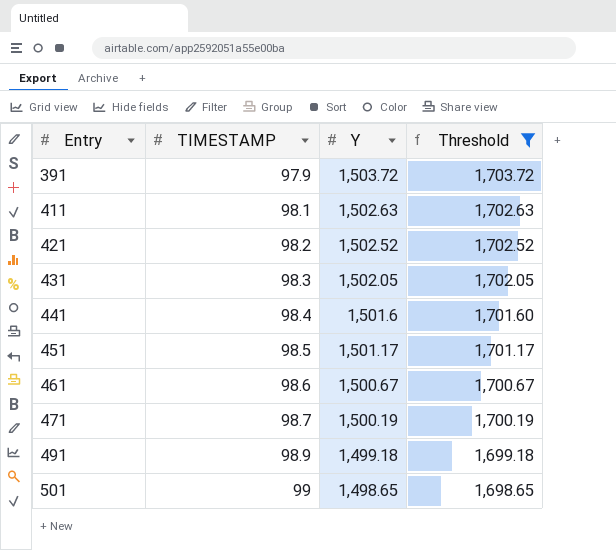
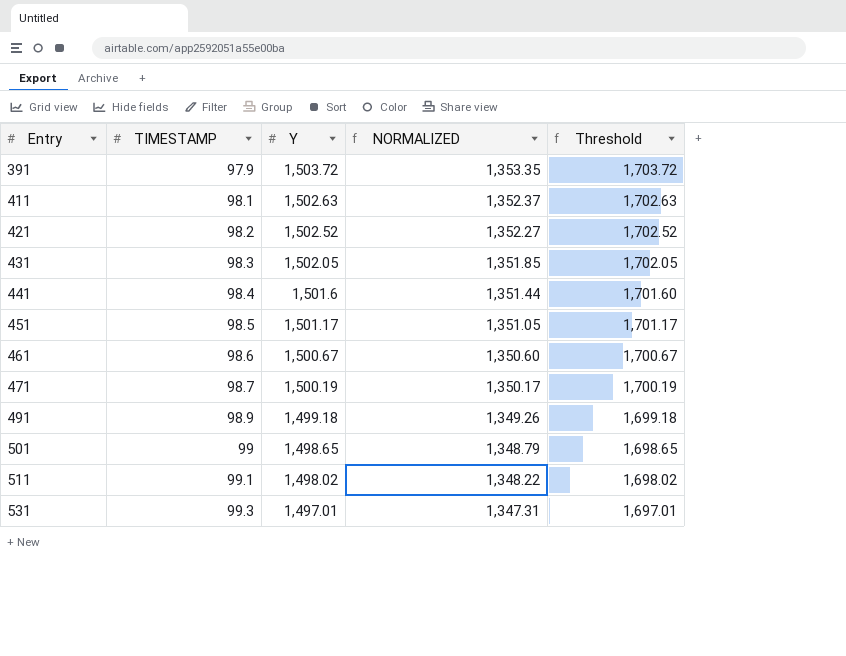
filter: Threshold >= 1,698.65 -> none
column NORMALIZED | formula: none -> [Y] * 0.9

